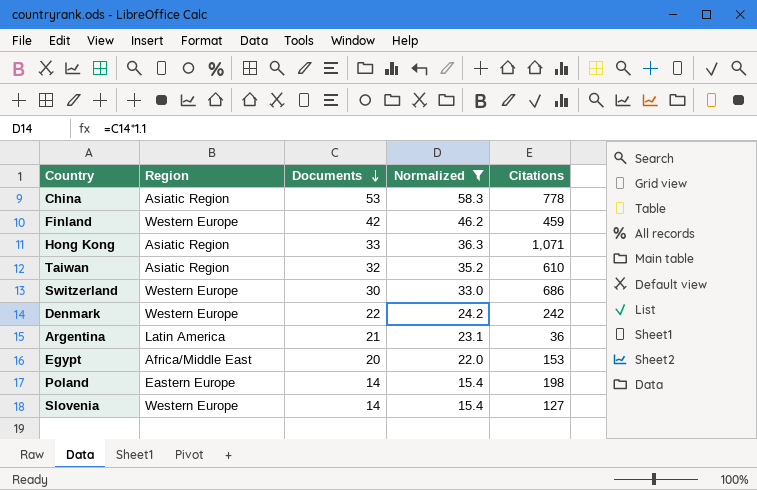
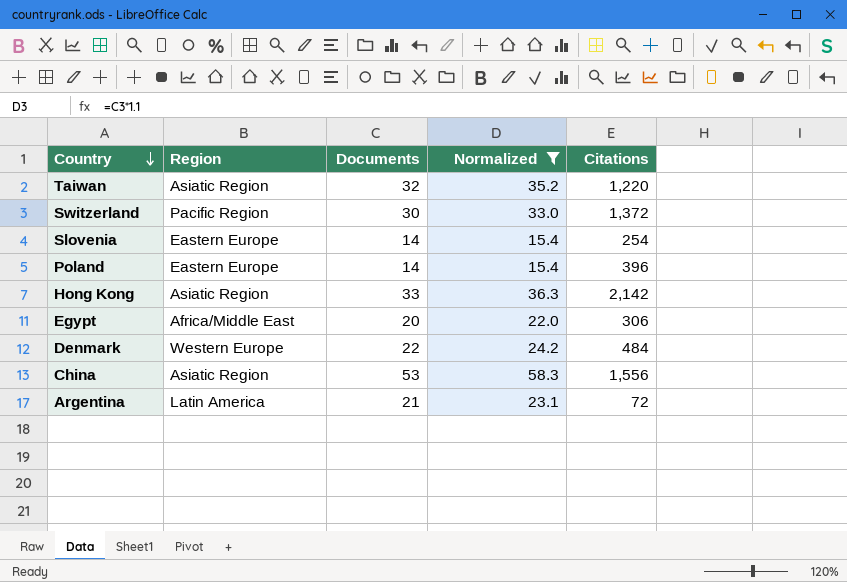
row order: Documents descending -> Country descending
row Finland: Western Europe | 42 | 46.2 | 459 -> none
Taiwan | Citations: 610 -> 1,220
Switzerland | Region: Western Europe -> Pacific Region
Switzerland | Citations: 686 -> 1,372
Slovenia | Region: Western Europe -> Eastern Europe
Slovenia | Citations: 127 -> 254
Poland | Citations: 198 -> 396
Hong Kong | Citations: 1,071 -> 2,142
Egypt | Citations: 153 -> 306
Denmark | Citations: 242 -> 484
China | Citations: 778 -> 1,556
Argentina | Citations: 36 -> 72

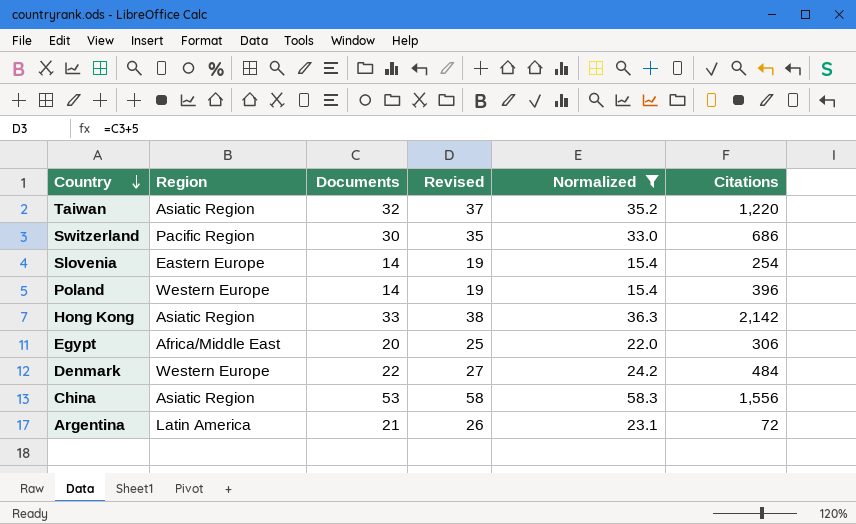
column Revised | formula: none -> [Documents] + 5
Switzerland | Citations: 1,372 -> 686
Poland | Region: Eastern Europe -> Western Europe

